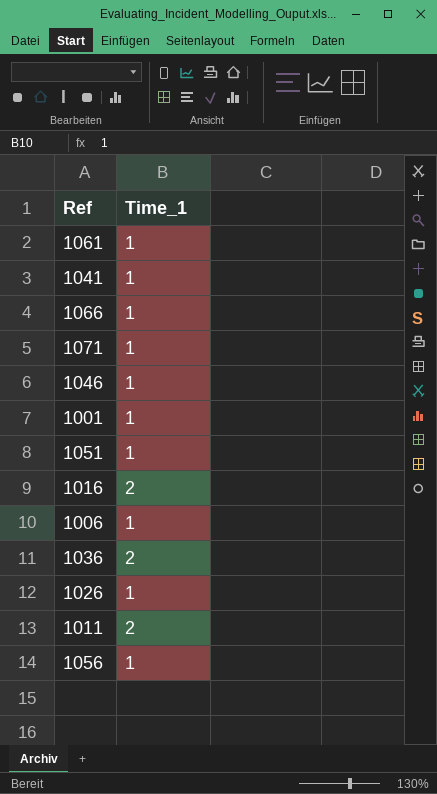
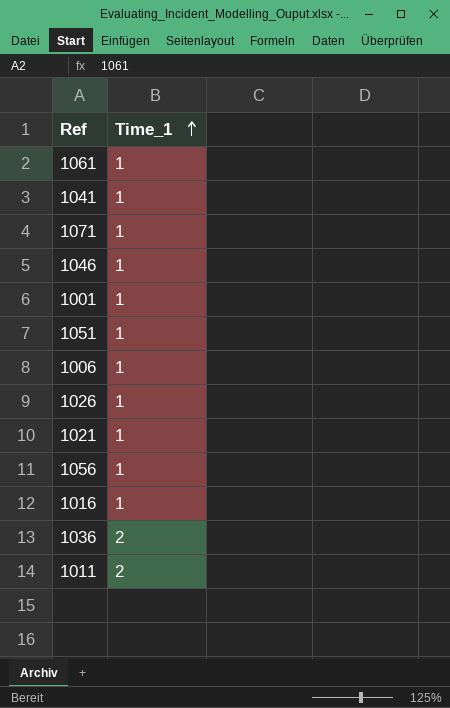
row order: none -> Time_1 ascending
row 1066: 1 -> none
row 1021: none -> 1
1016 | Time_1: 2 -> 1

